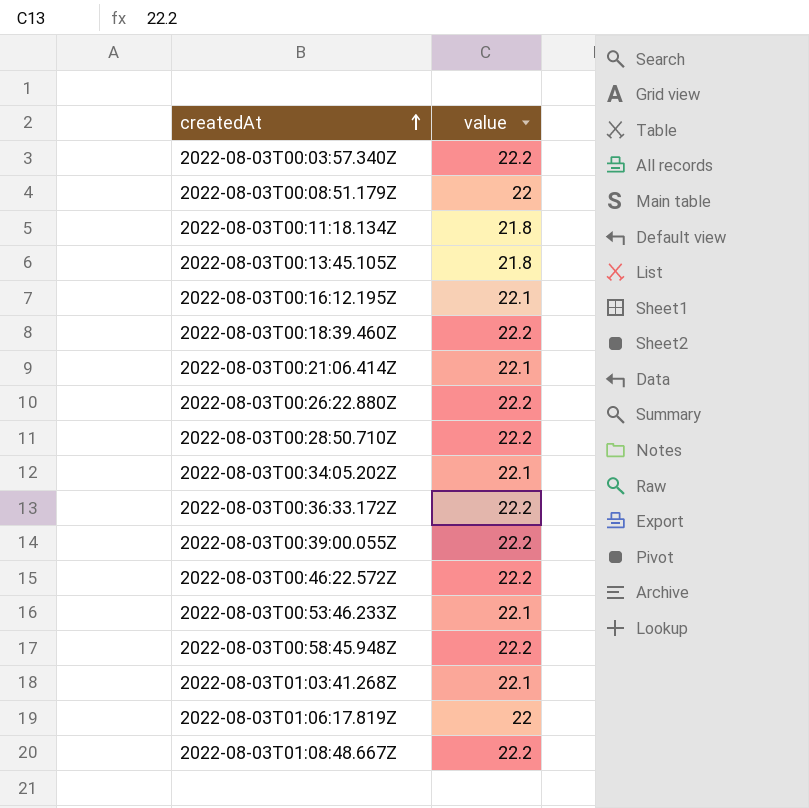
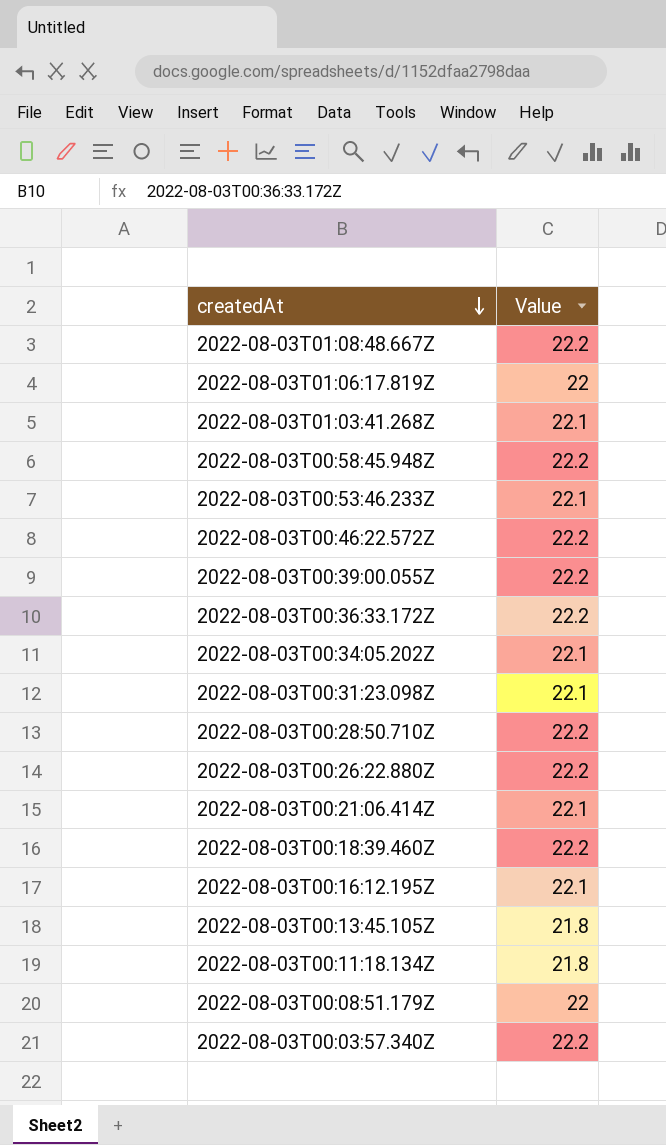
row order: createdAt ascending -> createdAt descending
column name: value -> Value
row 2022-08-03T00:31:23.098Z: none -> 22.1

